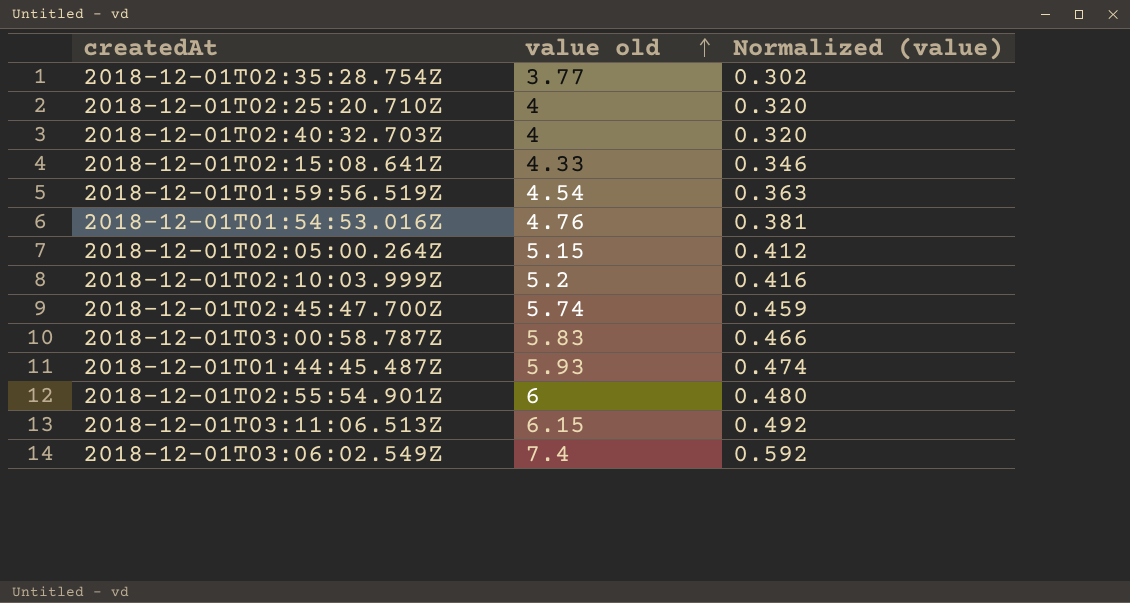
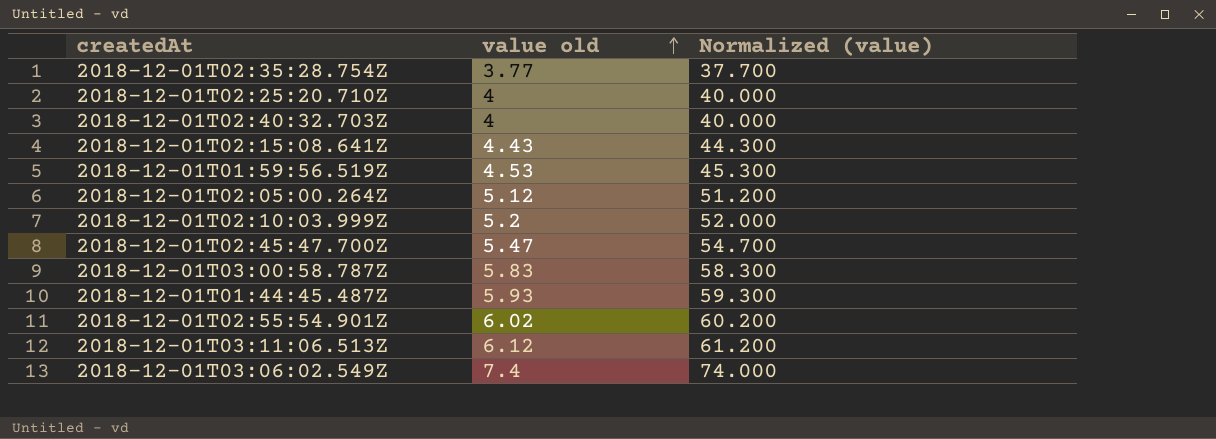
column Normalized (value) | formula: [value old] * 0.08 -> [value old] * 10
row 2018-12-01T01:54:53.016Z: 4.76 | 0.381 -> none
2018-12-01T02:15:08.641Z | value old: 4.33 -> 4.43
2018-12-01T01:59:56.519Z | value old: 4.54 -> 4.53
2018-12-01T02:05:00.264Z | value old: 5.15 -> 5.12
2018-12-01T02:45:47.700Z | value old: 5.74 -> 5.47
2018-12-01T02:55:54.901Z | value old: 6 -> 6.02
2018-12-01T03:11:06.513Z | value old: 6.15 -> 6.12

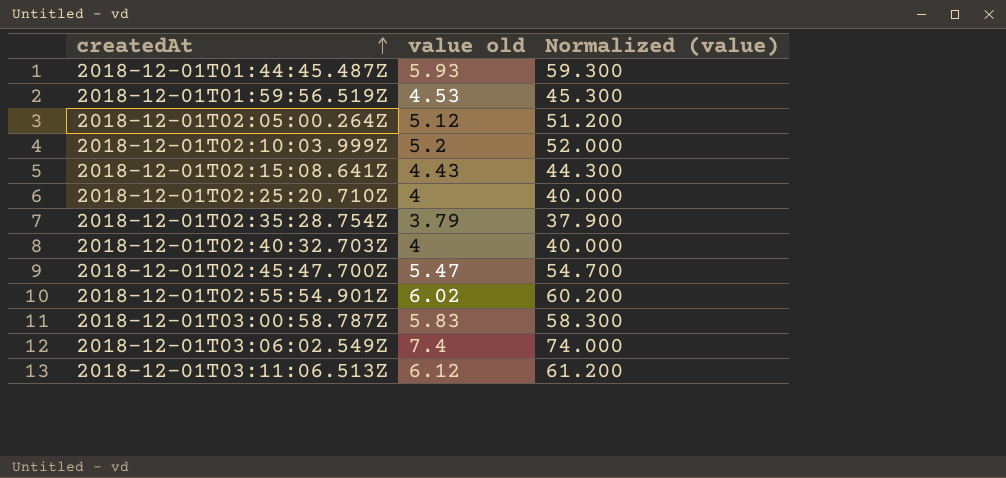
row order: value old ascending -> createdAt ascending
2018-12-01T02:35:28.754Z | value old: 3.77 -> 3.79
2018-12-01T02:35:28.754Z | Normalized (value): 37.700 -> 37.900

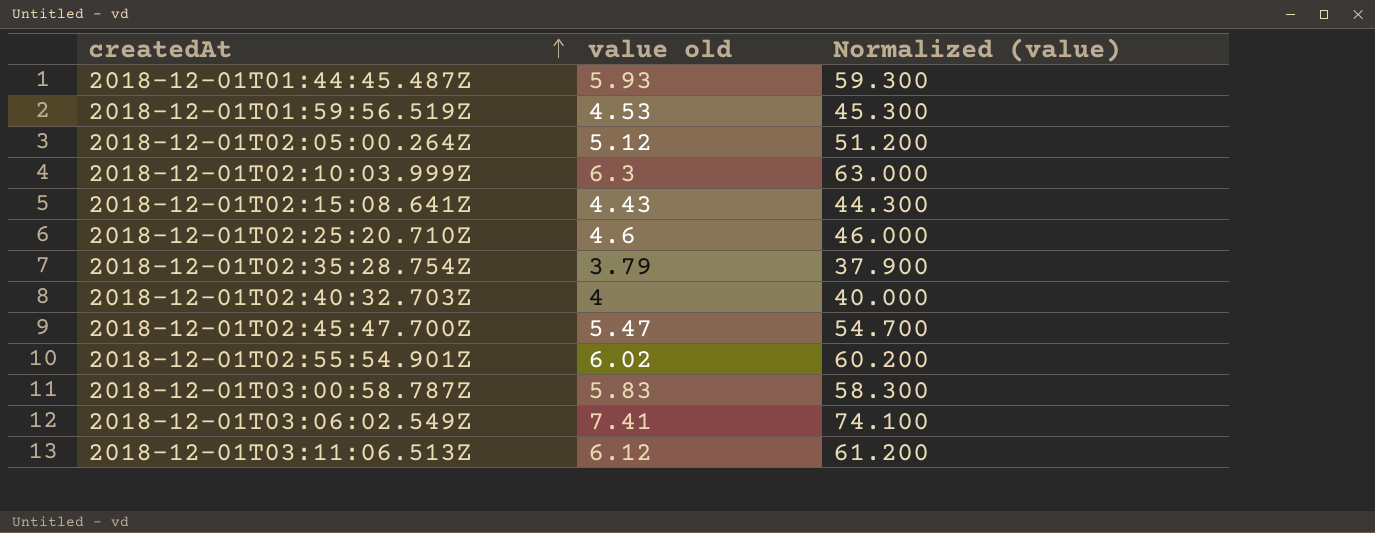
2018-12-01T02:10:03.999Z | value old: 5.2 -> 6.3
2018-12-01T02:10:03.999Z | Normalized (value): 52.000 -> 63.000
2018-12-01T02:25:20.710Z | value old: 4 -> 4.6
2018-12-01T02:25:20.710Z | Normalized (value): 40.000 -> 46.000
2018-12-01T03:06:02.549Z | value old: 7.4 -> 7.41
2018-12-01T03:06:02.549Z | Normalized (value): 74.000 -> 74.100

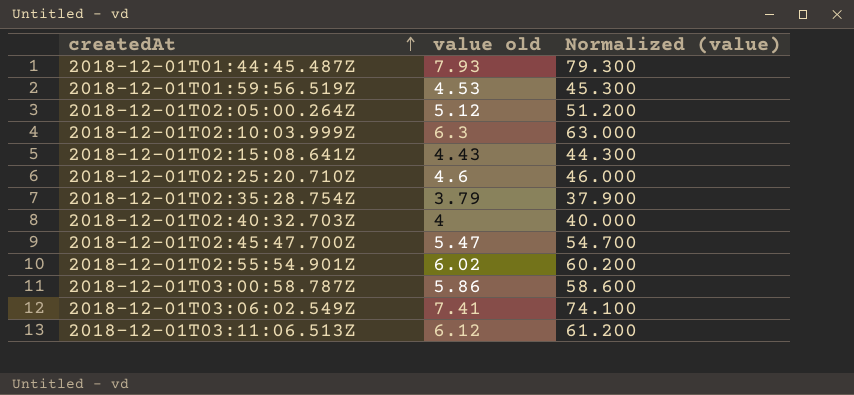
2018-12-01T01:44:45.487Z | value old: 5.93 -> 7.93
2018-12-01T01:44:45.487Z | Normalized (value): 59.300 -> 79.300
2018-12-01T03:00:58.787Z | value old: 5.83 -> 5.86
2018-12-01T03:00:58.787Z | Normalized (value): 58.300 -> 58.600

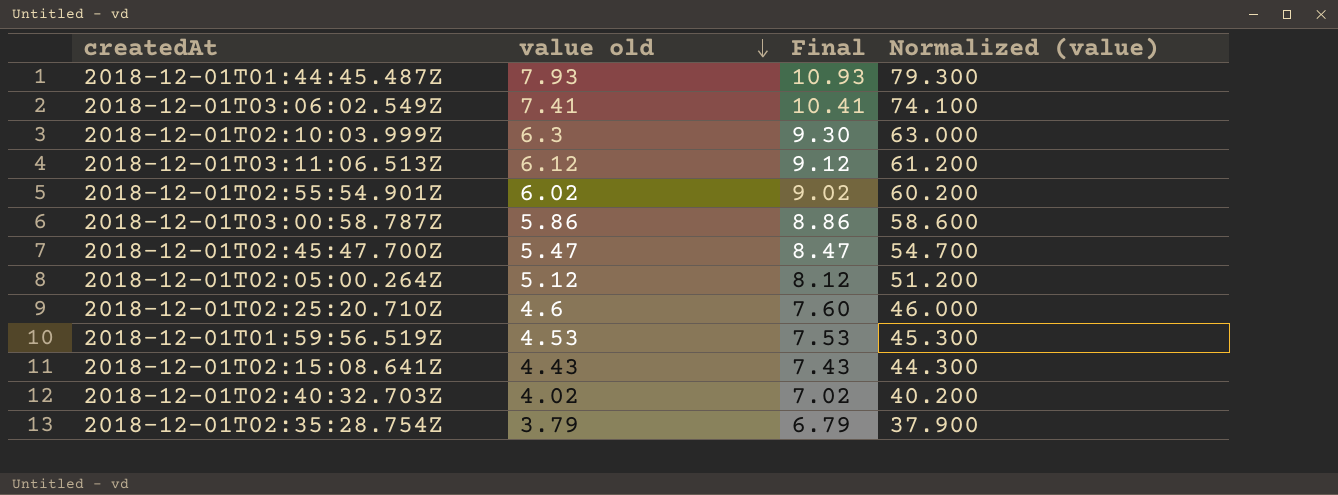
row order: createdAt ascending -> value old descending
column Final | formula: none -> [value old] + 3
2018-12-01T02:40:32.703Z | value old: 4 -> 4.02
2018-12-01T02:40:32.703Z | Normalized (value): 40.000 -> 40.200

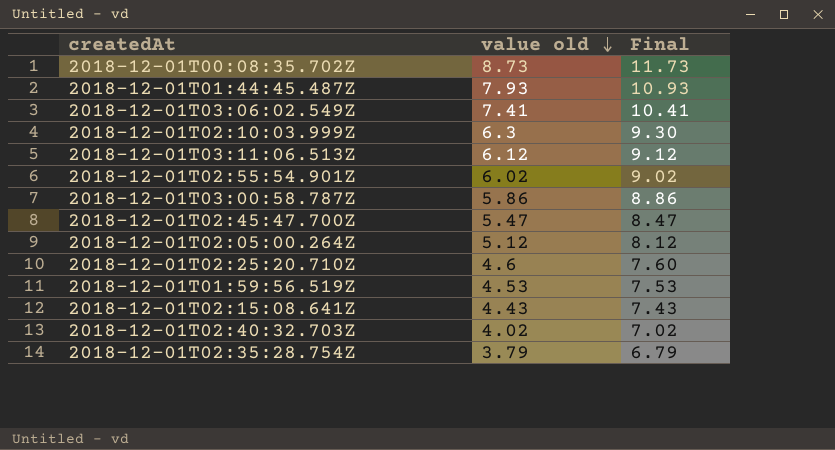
column Normalized (value) | formula: [value old] * 10 -> none
row 2018-12-01T00:08:35.702Z: none -> 8.73 | 11.73

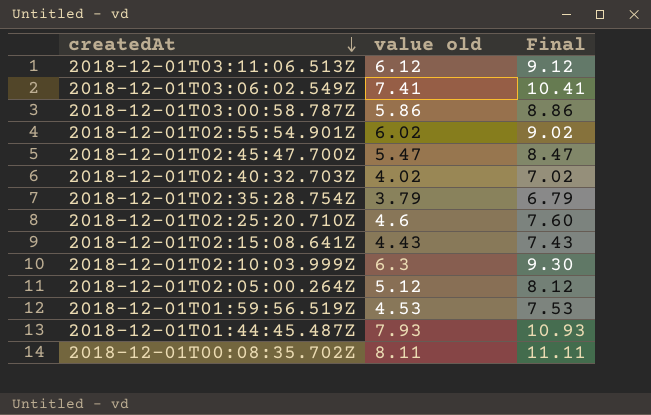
row order: value old descending -> createdAt descending
2018-12-01T00:08:35.702Z | value old: 8.73 -> 8.11
2018-12-01T00:08:35.702Z | Final: 11.73 -> 11.11

